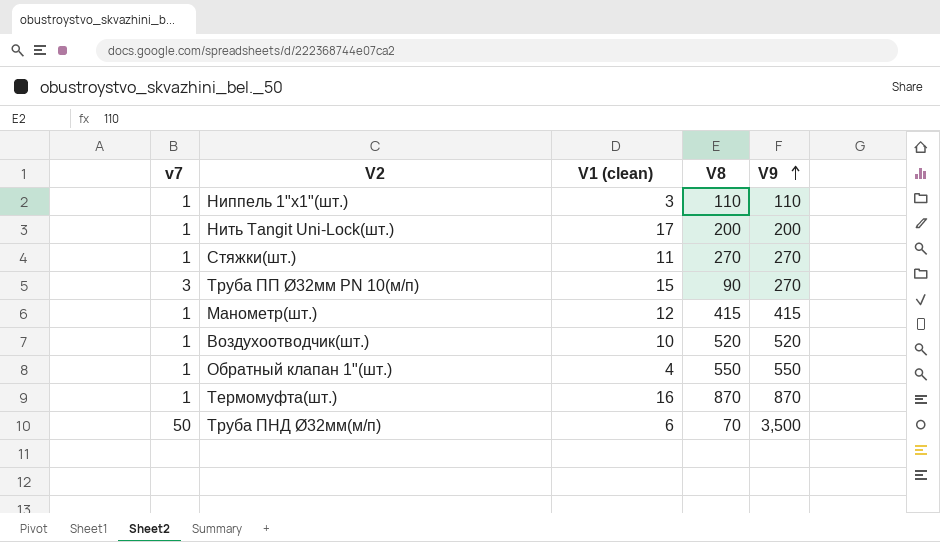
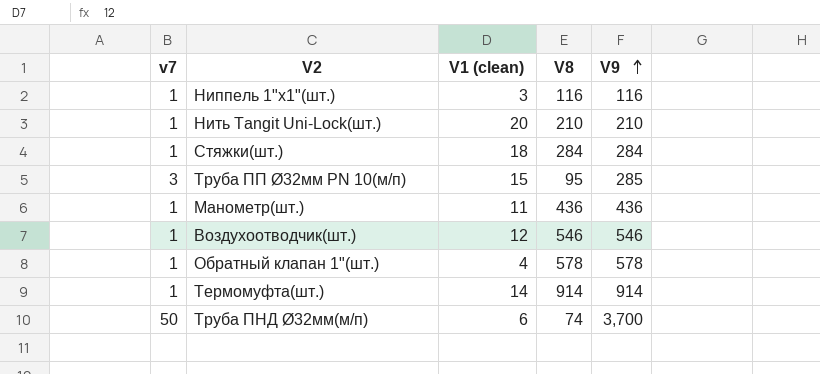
Ниппель 1"х1"(шт.) | V8: 110 -> 116
Ниппель 1"х1"(шт.) | V9: 110 -> 116
Нить Tangit Uni-Lock(шт.) | V1 (clean): 17 -> 20
Нить Tangit Uni-Lock(шт.) | V8: 200 -> 210
Нить Tangit Uni-Lock(шт.) | V9: 200 -> 210
Стяжки(шт.) | V1 (clean): 11 -> 18
Стяжки(шт.) | V8: 270 -> 284
Стяжки(шт.) | V9: 270 -> 284
Труба ПП Ø32мм PN 10(м/п) | V8: 90 -> 95
Труба ПП Ø32мм PN 10(м/п) | V9: 270 -> 285
Манометр(шт.) | V1 (clean): 12 -> 11
Манометр(шт.) | V8: 415 -> 436
Манометр(шт.) | V9: 415 -> 436
Воздухоотводчик(шт.) | V1 (clean): 10 -> 12
Воздухоотводчик(шт.) | V8: 520 -> 546
Воздухоотводчик(шт.) | V9: 520 -> 546
Обратный клапан 1"(шт.) | V8: 550 -> 578
Обратный клапан 1"(шт.) | V9: 550 -> 578
Термомуфта(шт.) | V1 (clean): 16 -> 14
Термомуфта(шт.) | V8: 870 -> 914
Термомуфта(шт.) | V9: 870 -> 914
Труба ПНД Ø32мм(м/п) | V8: 70 -> 74
Труба ПНД Ø32мм(м/п) | V9: 3,500 -> 3,700

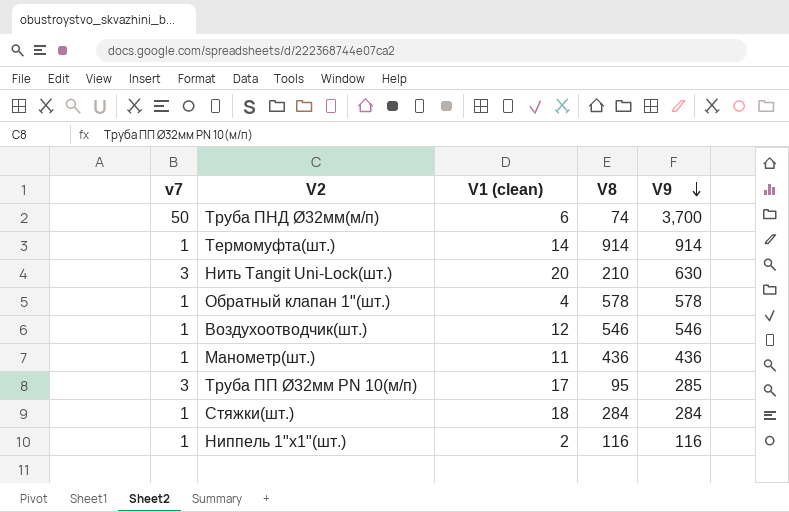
row order: V9 ascending -> V9 descending
Нить Tangit Uni-Lock(шт.) | v7: 1 -> 3
Нить Tangit Uni-Lock(шт.) | V9: 210 -> 630
Труба ПП Ø32мм PN 10(м/п) | V1 (clean): 15 -> 17
Ниппель 1"х1"(шт.) | V1 (clean): 3 -> 2

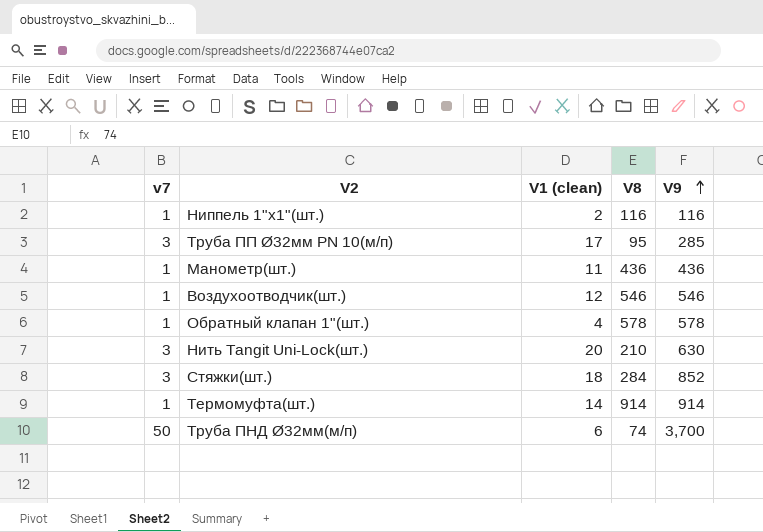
row order: V9 descending -> V9 ascending
Стяжки(шт.) | v7: 1 -> 3
Стяжки(шт.) | V9: 284 -> 852

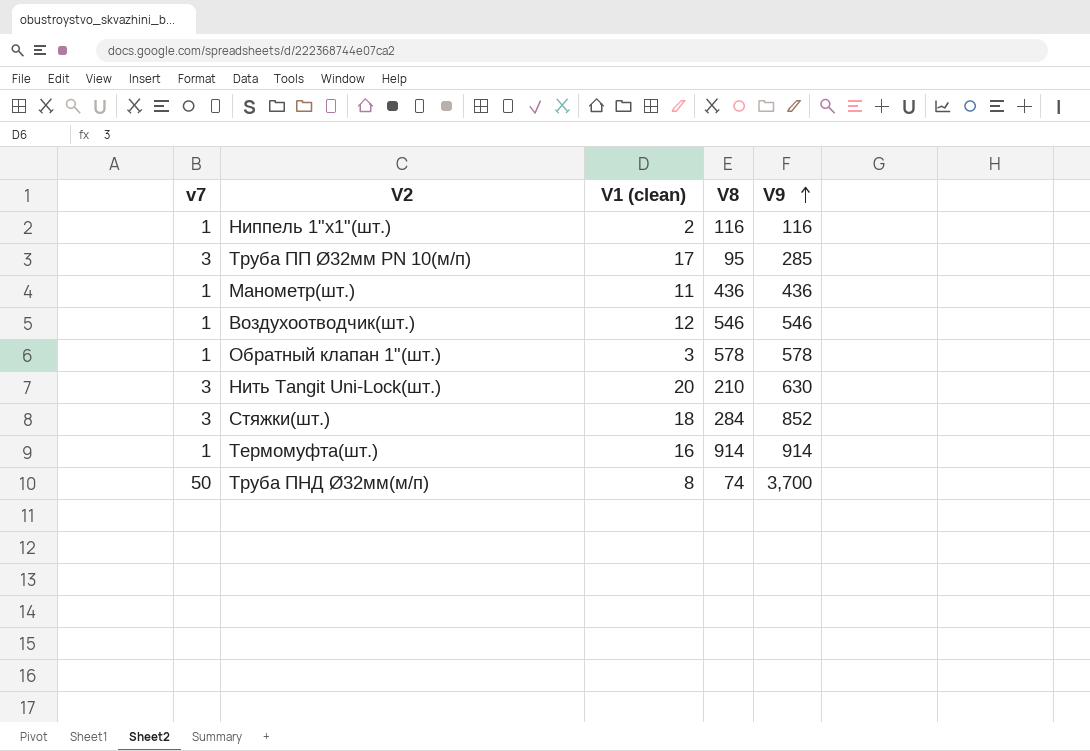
Обратный клапан 1"(шт.) | V1 (clean): 4 -> 3
Термомуфта(шт.) | V1 (clean): 14 -> 16
Труба ПНД Ø32мм(м/п) | V1 (clean): 6 -> 8

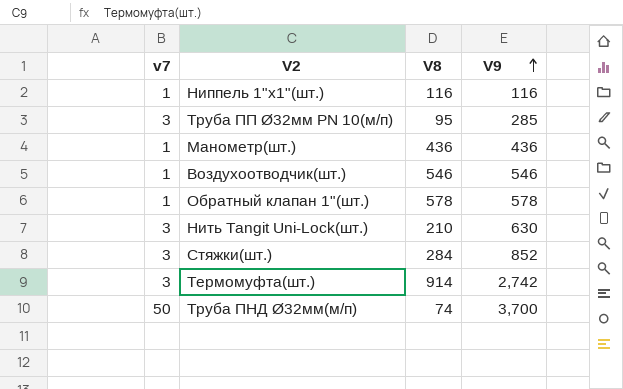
column V1 (clean) | position: 3 -> none
Термомуфта(шт.) | v7: 1 -> 3
Термомуфта(шт.) | V9: 914 -> 2,742

